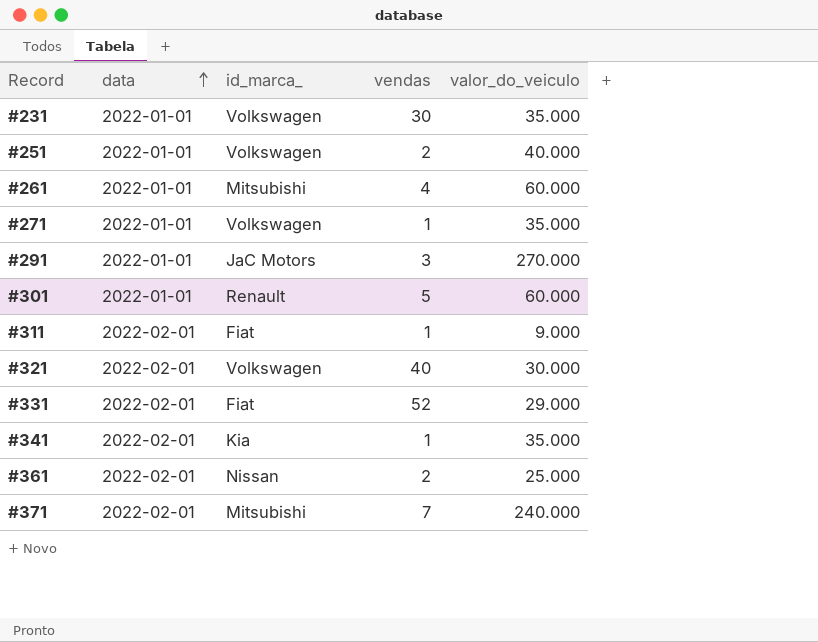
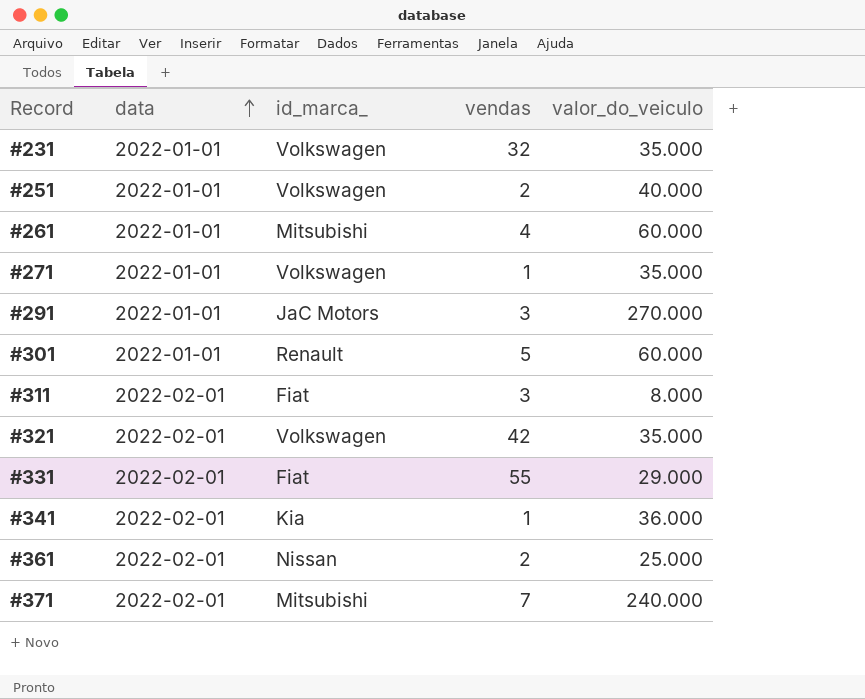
#231 | vendas: 30 -> 32
#311 | vendas: 1 -> 3
#311 | valor_do_veiculo: 9.000 -> 8.000
#321 | vendas: 40 -> 42
#321 | valor_do_veiculo: 30.000 -> 35.000
#331 | vendas: 52 -> 55
#341 | valor_do_veiculo: 35.000 -> 36.000

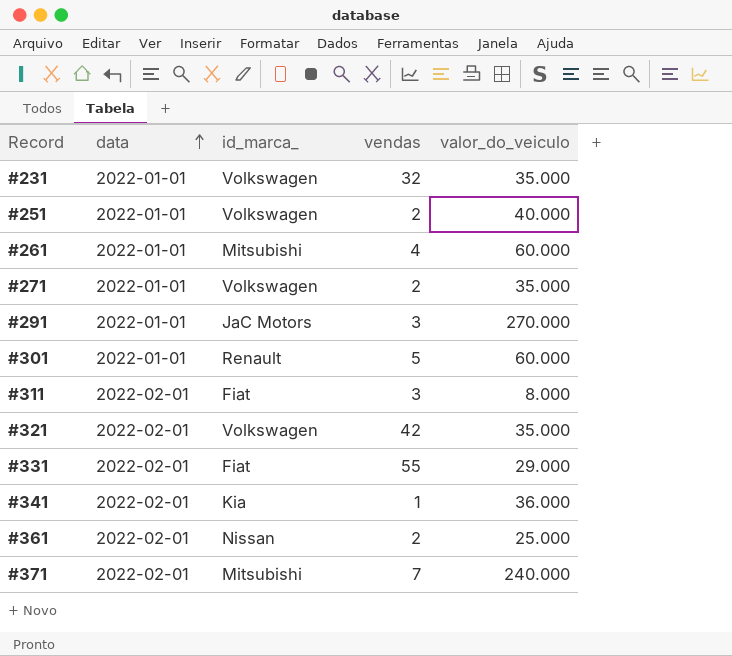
#271 | vendas: 1 -> 2

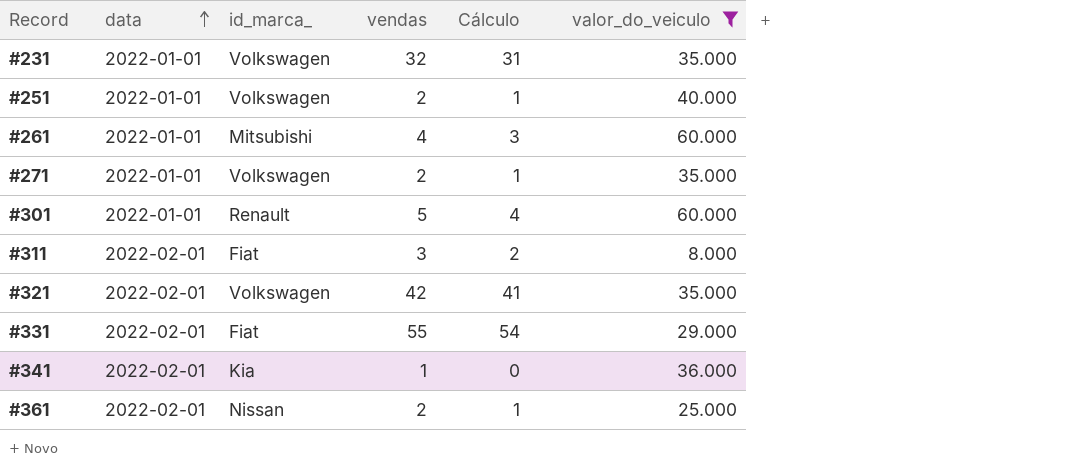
filter: none -> valor_do_veiculo <= 60.000
column Cálculo | formula: none -> [vendas] - 1

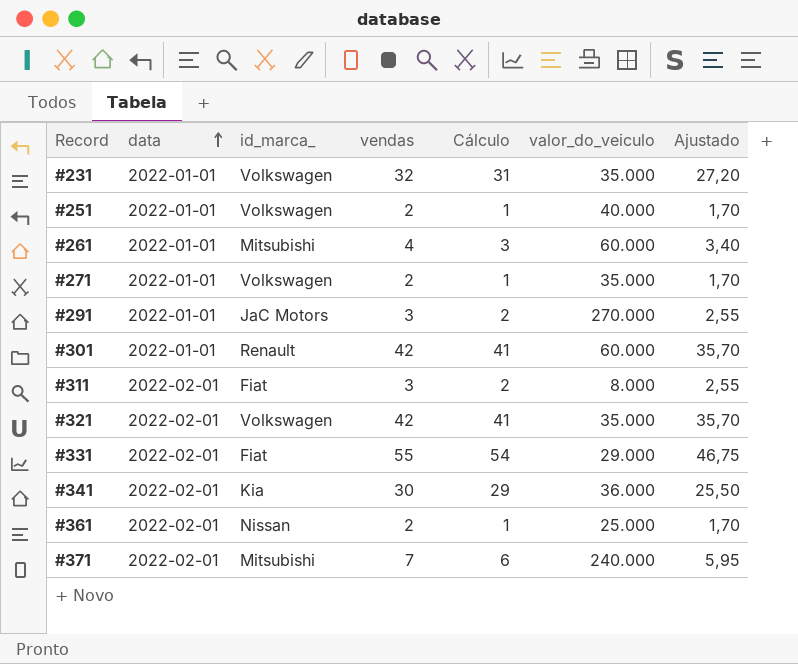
filter: valor_do_veiculo <= 60.000 -> none
column Ajustado | formula: none -> [vendas] * 0,85
#301 | vendas: 5 -> 42
#301 | Cálculo: 4 -> 41
#341 | vendas: 1 -> 30
#341 | Cálculo: 0 -> 29

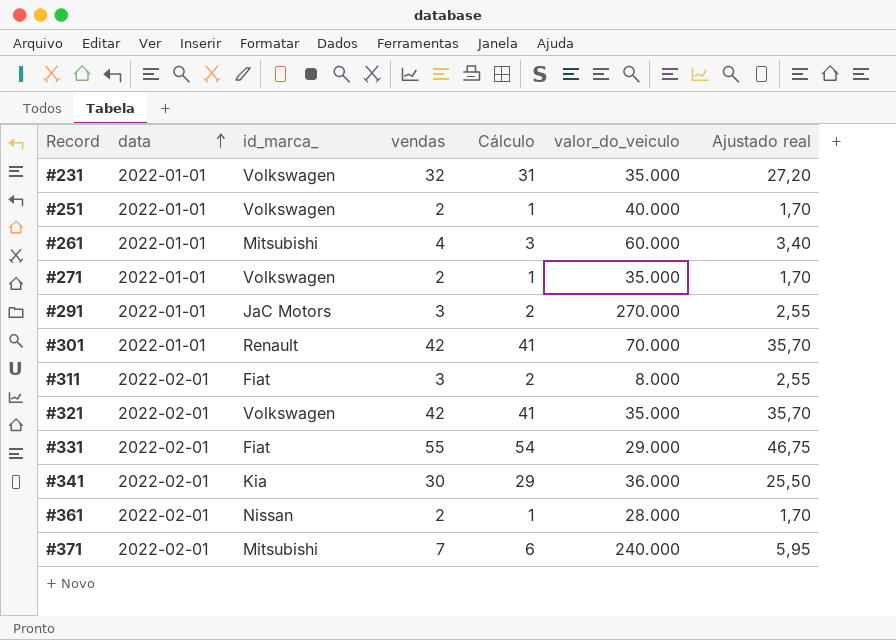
column name: Ajustado -> Ajustado real
#301 | valor_do_veiculo: 60.000 -> 70.000
#361 | valor_do_veiculo: 25.000 -> 28.000

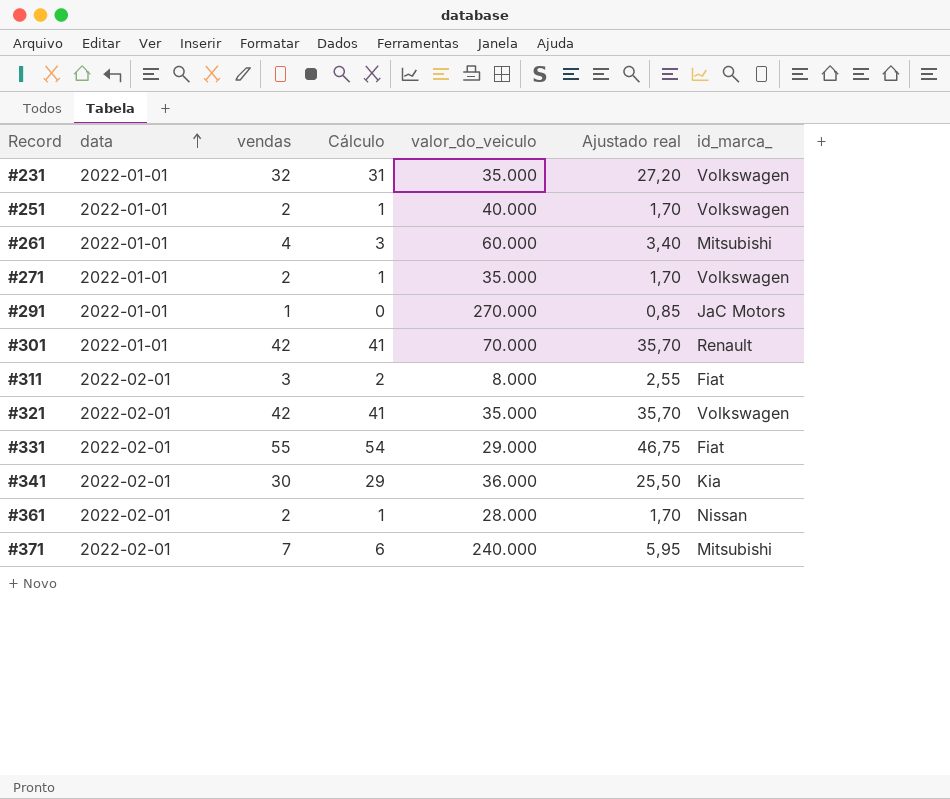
column id_marca_ | position: 3 -> 7
#291 | vendas: 3 -> 1
#291 | Cálculo: 2 -> 0
#291 | Ajustado real: 2,55 -> 0,85

